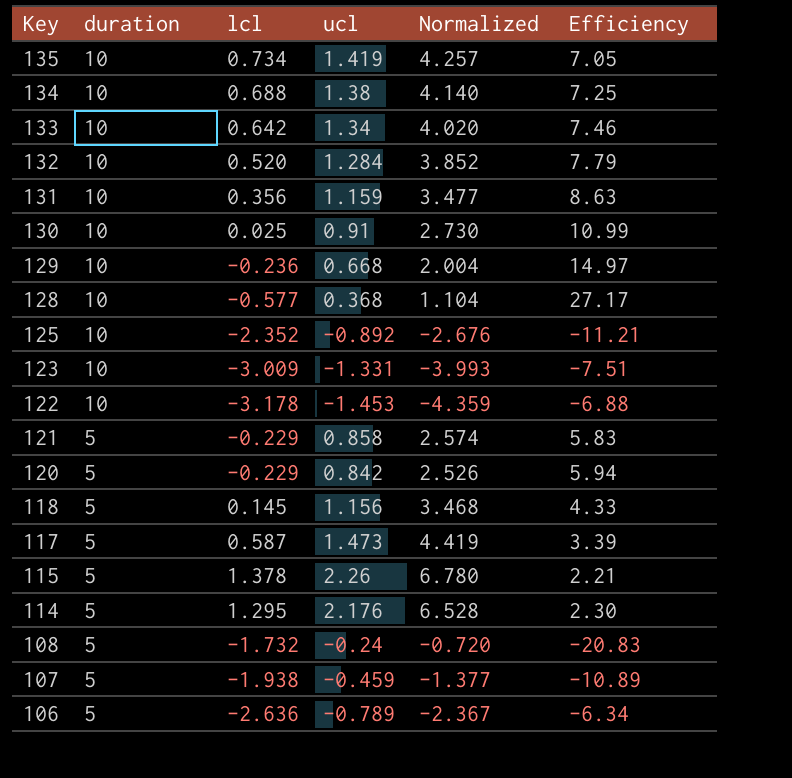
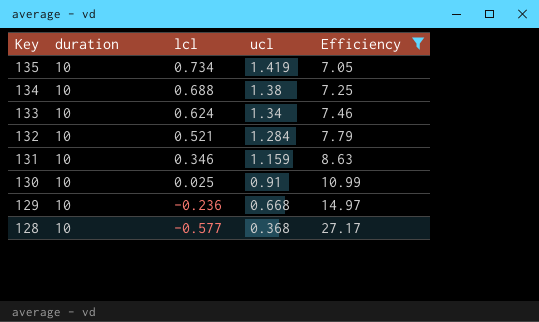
filter: none -> Efficiency >= 7.05
column Normalized | formula: [ucl] * 3 -> none
133 | lcl: 0.642 -> 0.624
132 | lcl: 0.520 -> 0.521
131 | lcl: 0.356 -> 0.346

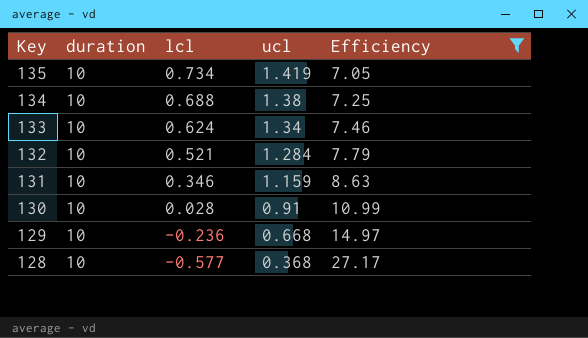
130 | lcl: 0.025 -> 0.028

